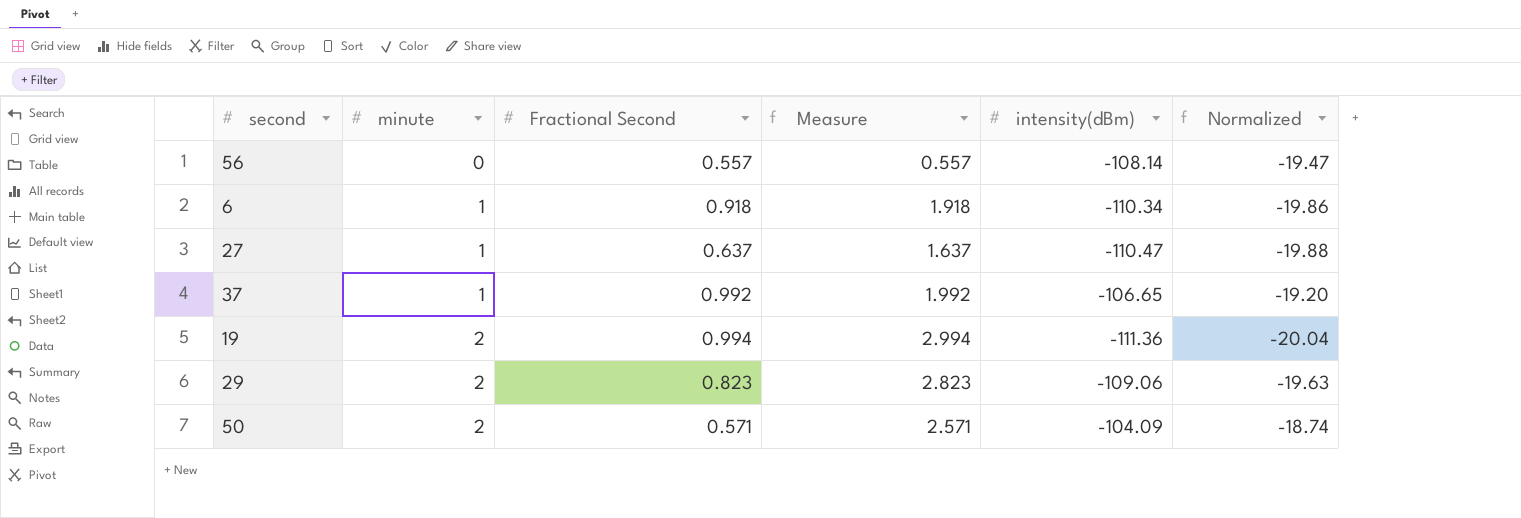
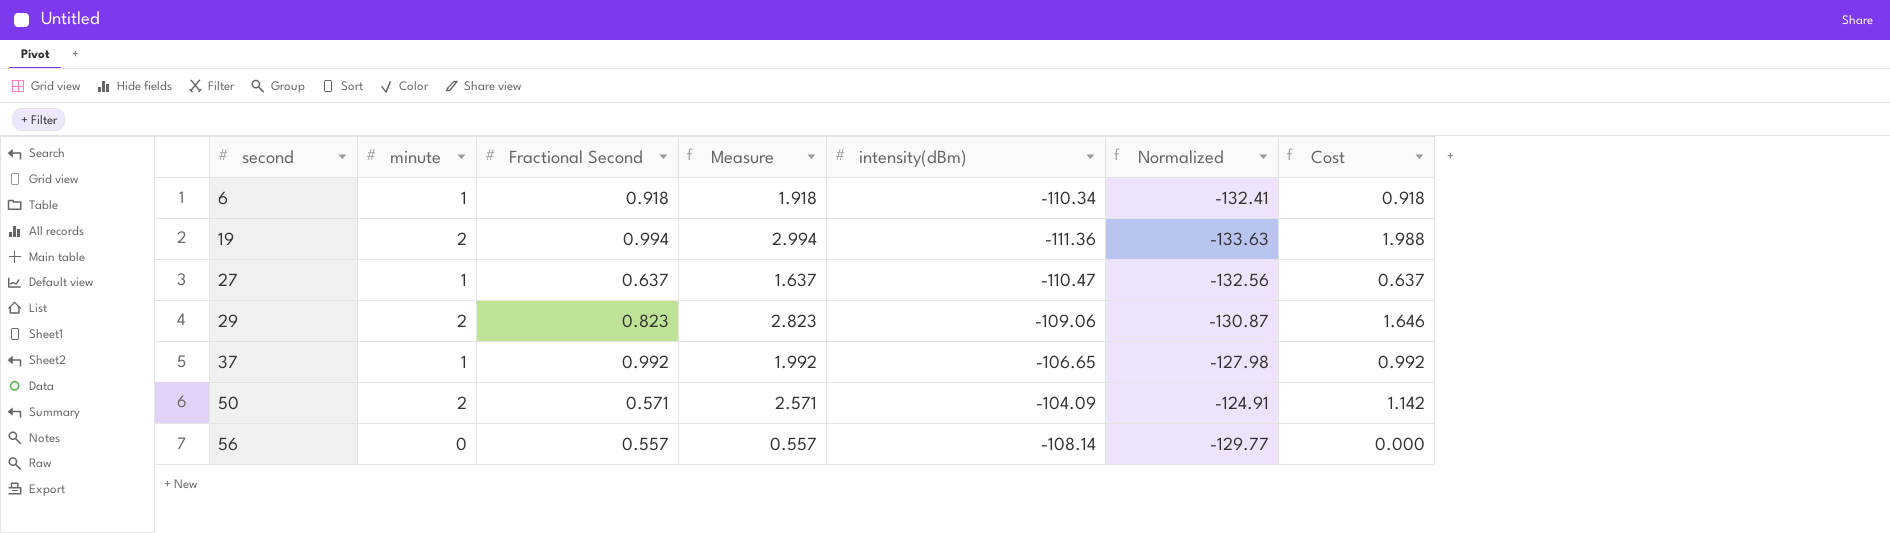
row order: minute ascending -> second ascending
column Normalized | formula: [intensity(dBm)] * 0.18 -> [intensity(dBm)] * 1.2
column Cost | formula: none -> [minute] * [Fractional Second]

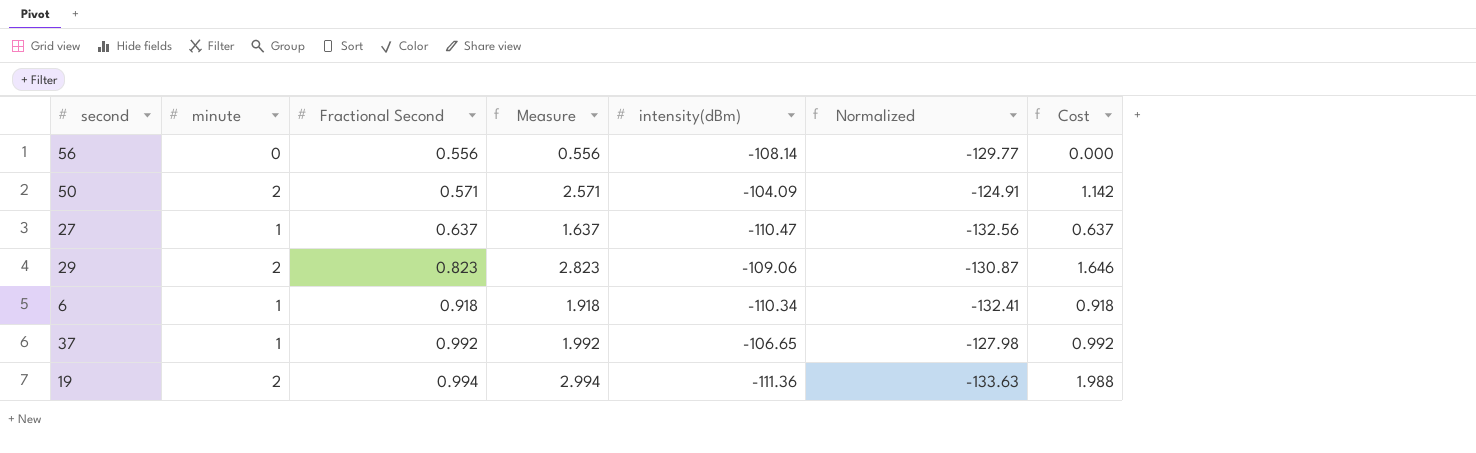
row order: second ascending -> Fractional Second ascending
56 | Fractional Second: 0.557 -> 0.556
56 | Measure: 0.557 -> 0.556

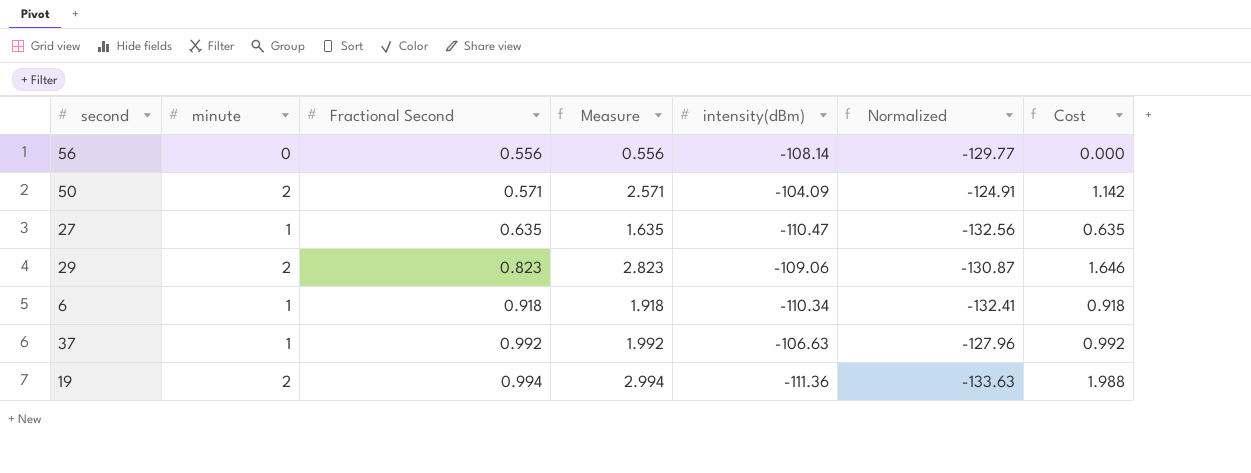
27 | Fractional Second: 0.637 -> 0.635
27 | Measure: 1.637 -> 1.635
27 | Cost: 0.637 -> 0.635
37 | intensity(dBm): -106.65 -> -106.63
37 | Normalized: -127.98 -> -127.96

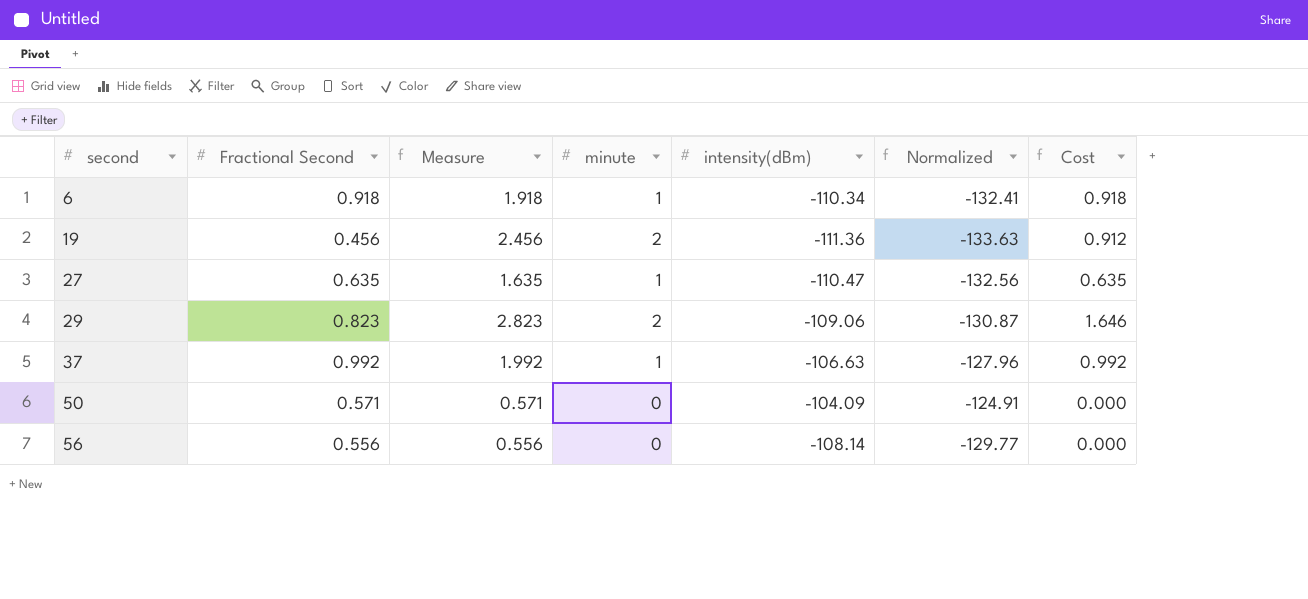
row order: Fractional Second ascending -> second ascending
column minute | position: 2 -> 4
19 | Fractional Second: 0.994 -> 0.456
19 | Measure: 2.994 -> 2.456
19 | Cost: 1.988 -> 0.912
50 | Measure: 2.571 -> 0.571
50 | minute: 2 -> 0
50 | Cost: 1.142 -> 0.000

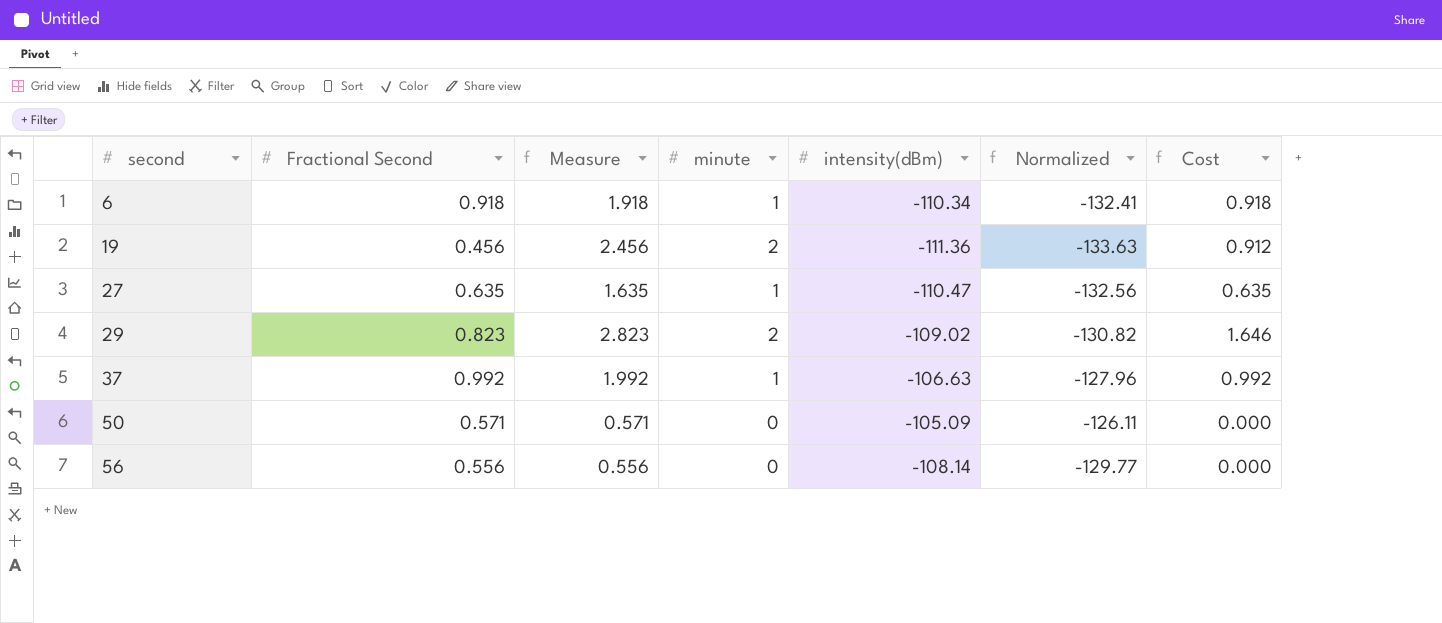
29 | intensity(dBm): -109.06 -> -109.02
29 | Normalized: -130.87 -> -130.82
50 | intensity(dBm): -104.09 -> -105.09
50 | Normalized: -124.91 -> -126.11

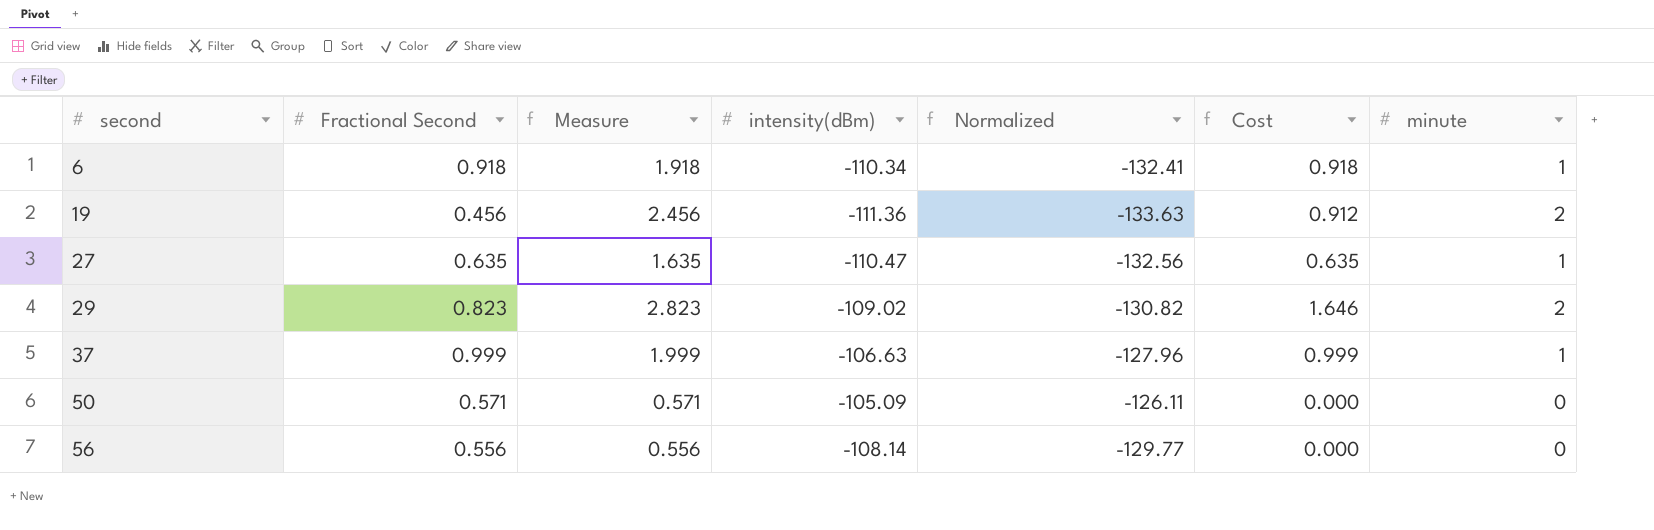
column minute | position: 4 -> 7
37 | Fractional Second: 0.992 -> 0.999
37 | Measure: 1.992 -> 1.999
37 | Cost: 0.992 -> 0.999

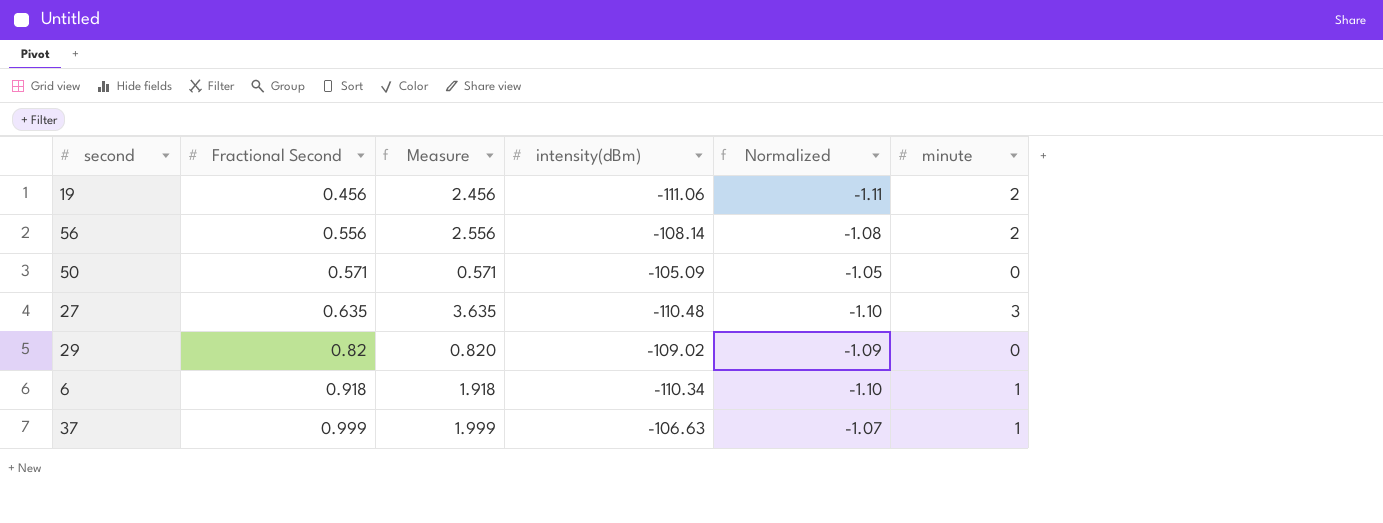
row order: second ascending -> Fractional Second ascending
column Cost | formula: [Fractional Second] * [minute] -> none
column Normalized | formula: [intensity(dBm)] * 1.2 -> [intensity(dBm)] * 0.01
19 | intensity(dBm): -111.36 -> -111.06
56 | Measure: 0.556 -> 2.556
56 | minute: 0 -> 2
27 | Measure: 1.635 -> 3.635
27 | intensity(dBm): -110.47 -> -110.48
27 | minute: 1 -> 3
29 | Fractional Second: 0.823 -> 0.82
29 | Measure: 2.823 -> 0.820
29 | minute: 2 -> 0

